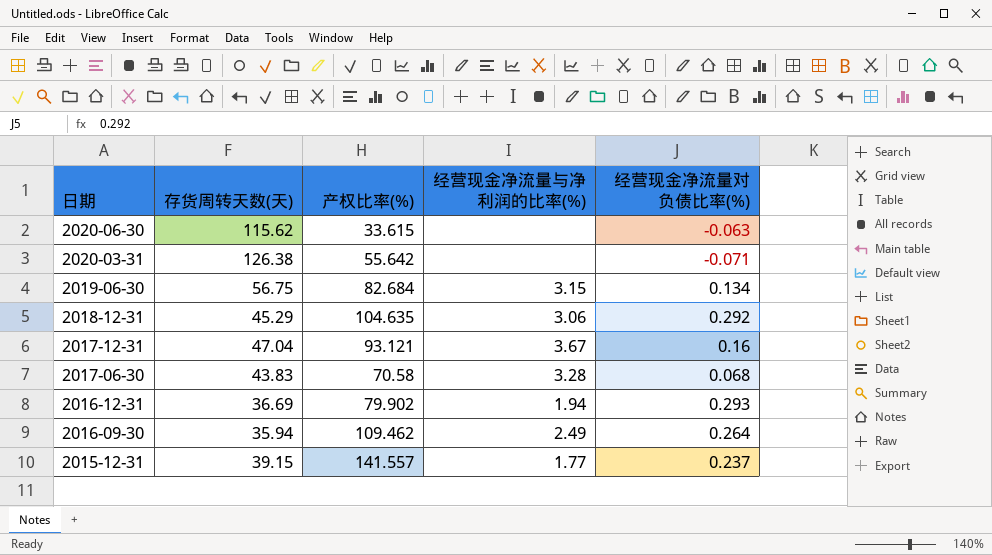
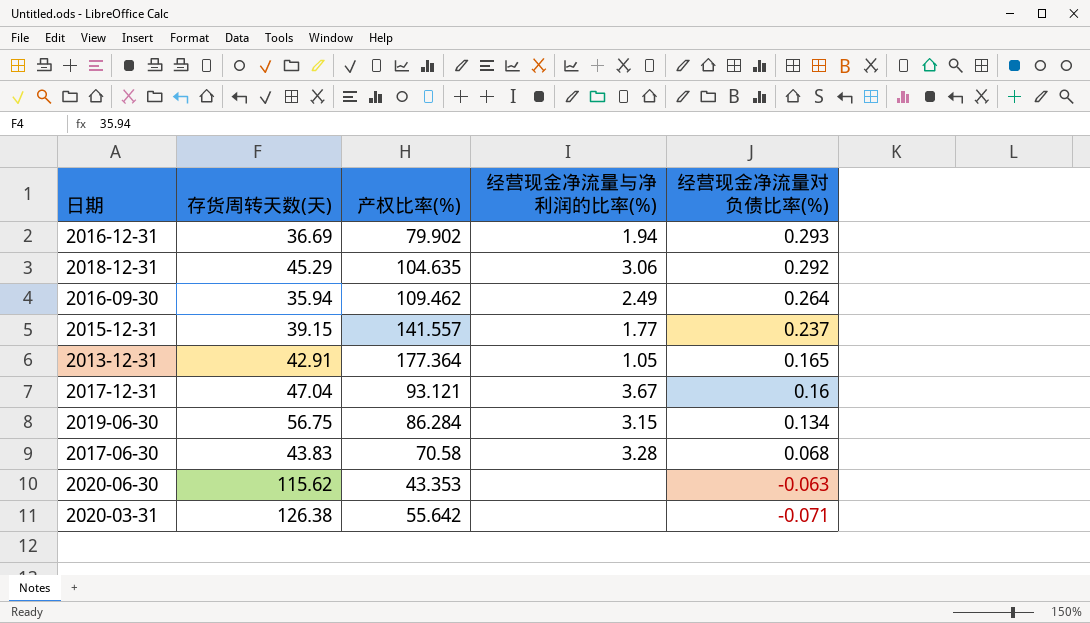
row order: 日期 descending -> 经营现金净流量对负债比率(%) descending
row 2013-12-31: none -> 42.91 | 177.364 | 1.05 | 0.165
2019-06-30 | 产权比率(%): 82.684 -> 86.284
2020-06-30 | 产权比率(%): 33.615 -> 43.353

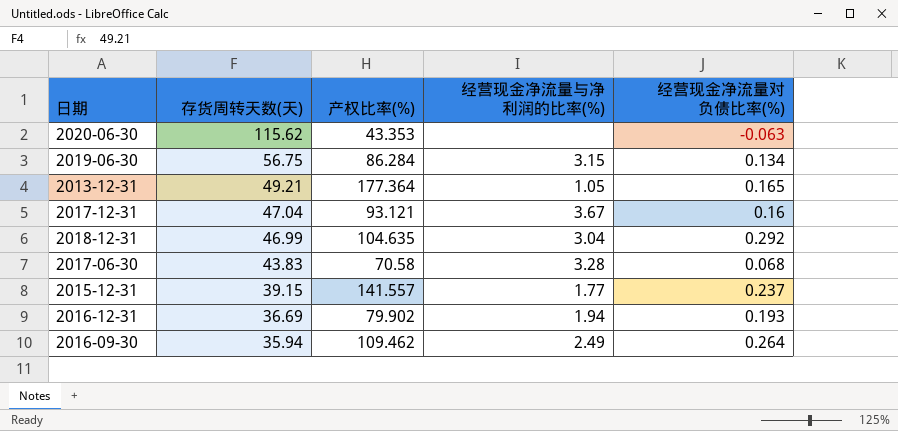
row order: 经营现金净流量对负债比率(%) descending -> 存货周转天数(天) descending
row 2020-03-31: 126.38 | 55.642 | none | -0.071 -> none
2013-12-31 | 存货周转天数(天): 42.91 -> 49.21
2018-12-31 | 存货周转天数(天): 45.29 -> 46.99
2018-12-31 | 经营现金净流量与净利润的比率(%): 3.06 -> 3.04
2016-12-31 | 经营现金净流量对负债比率(%): 0.293 -> 0.193

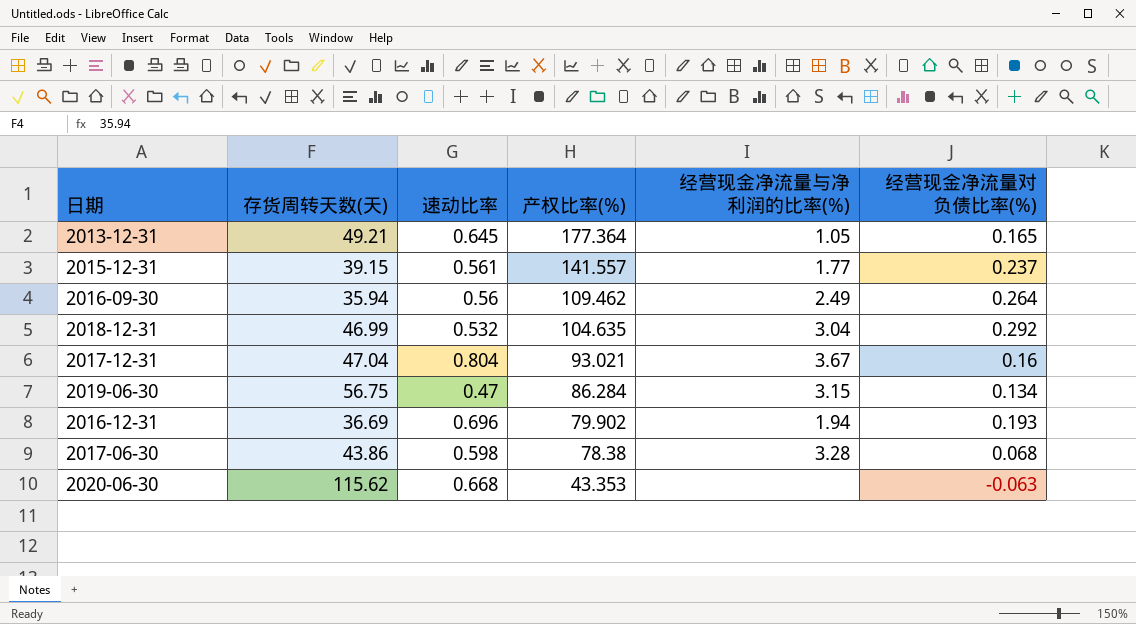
row order: 存货周转天数(天) descending -> 产权比率(%) descending
column 速动比率 | position: none -> 3
2017-12-31 | 产权比率(%): 93.121 -> 93.021
2017-06-30 | 存货周转天数(天): 43.83 -> 43.86
2017-06-30 | 产权比率(%): 70.58 -> 78.38

